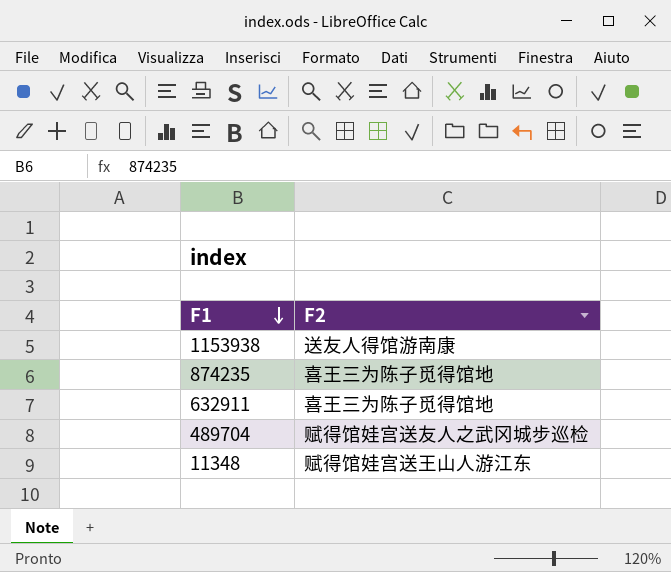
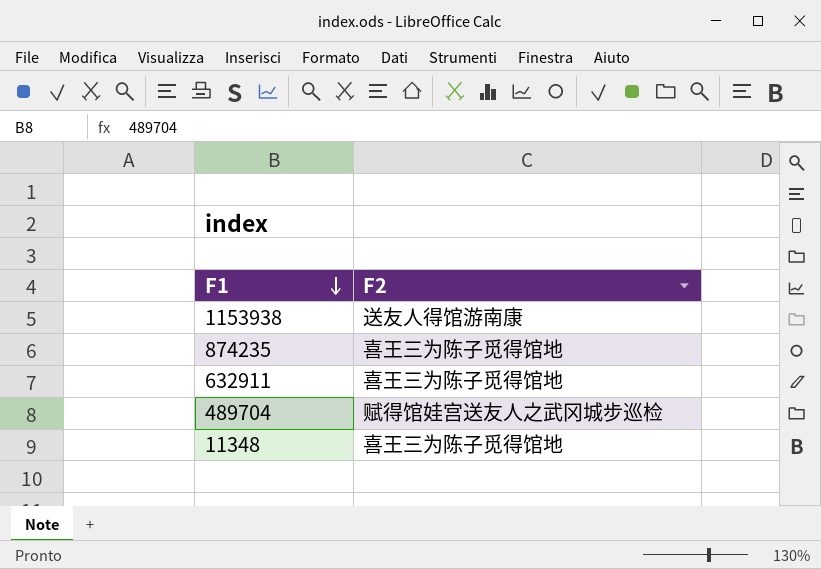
11348 | F2: 赋得馆娃宫送王山人游江东 -> 喜王三为陈子觅得馆地

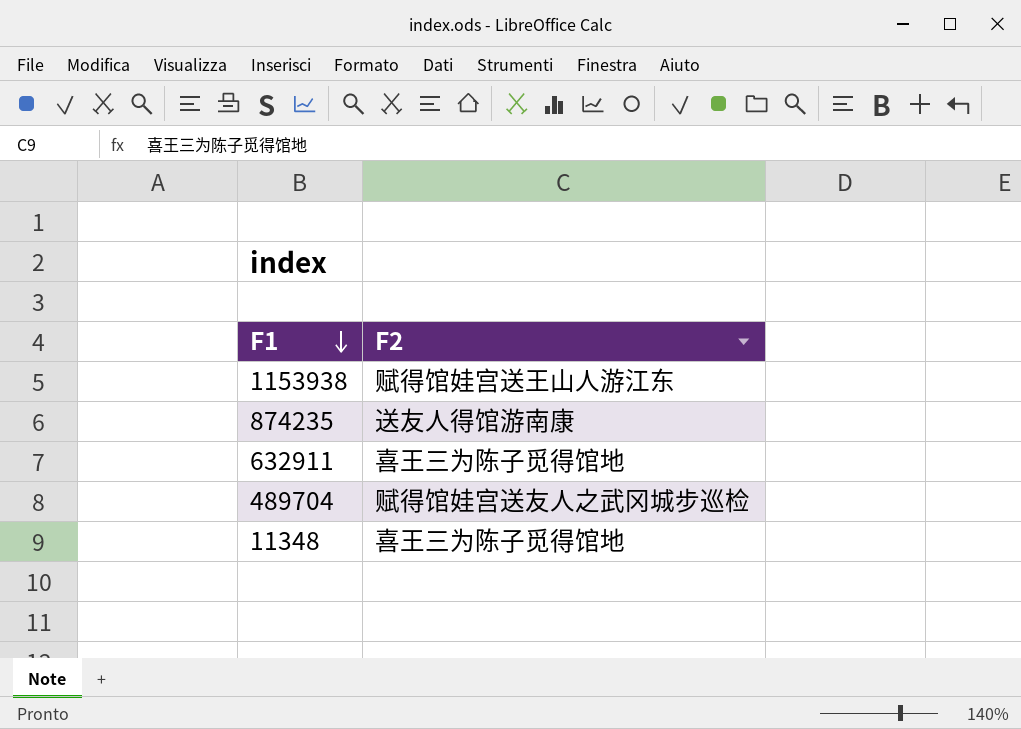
1153938 | F2: 送友人得馆游南康 -> 赋得馆娃宫送王山人游江东
874235 | F2: 喜王三为陈子觅得馆地 -> 送友人得馆游南康

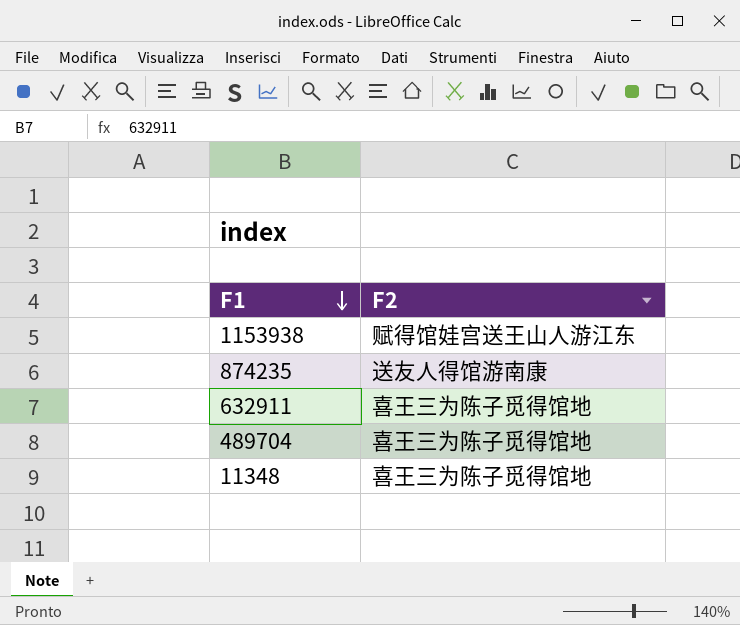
489704 | F2: 赋得馆娃宫送友人之武冈城步巡检 -> 喜王三为陈子觅得馆地

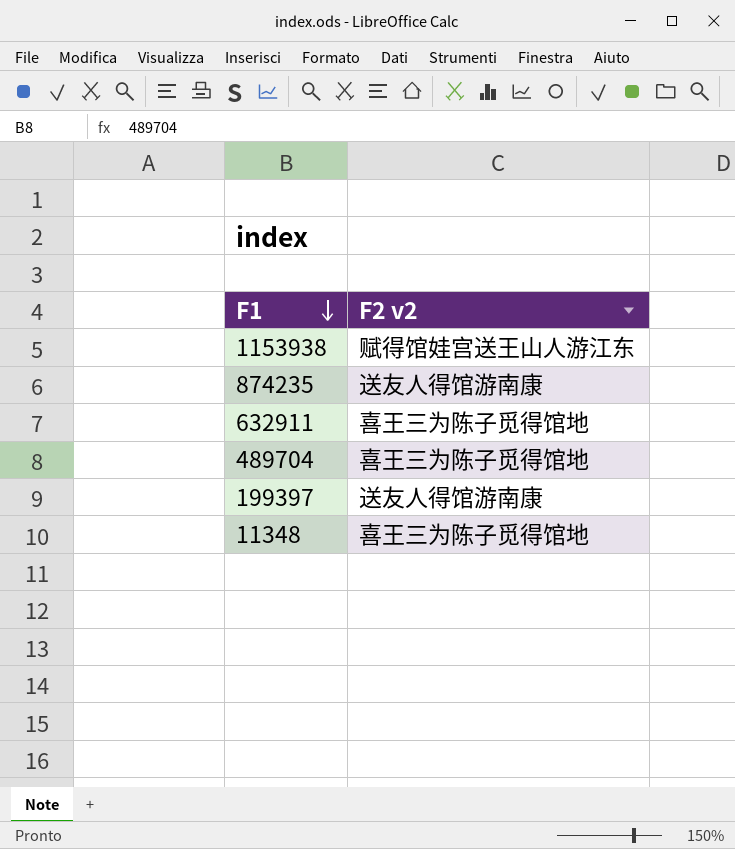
column name: F2 -> F2 v2
row 199397: none -> 送友人得馆游南康

